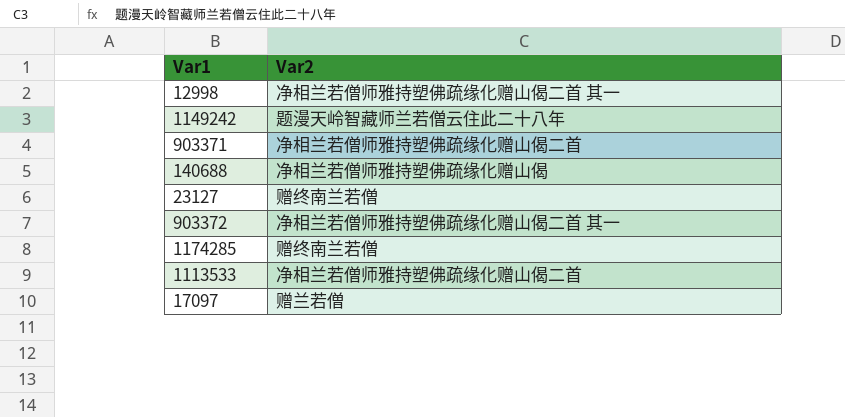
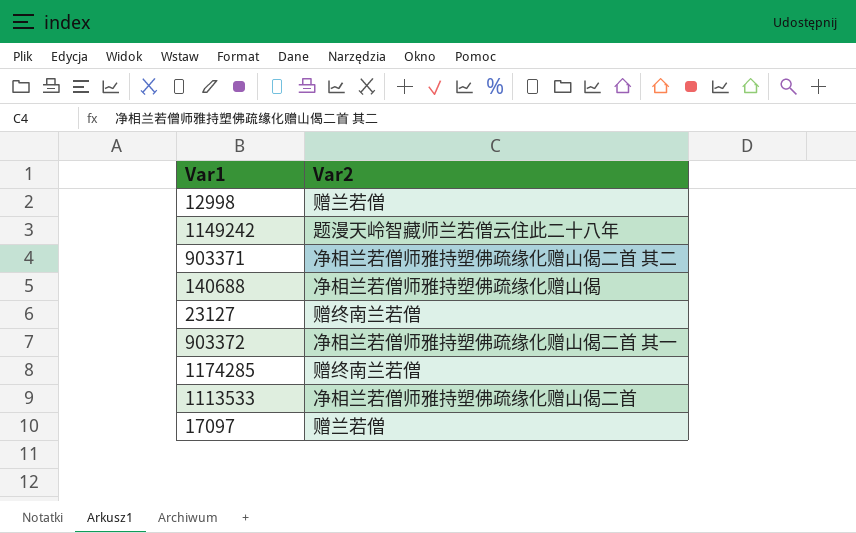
12998 | Var2: 净相兰若僧师雅持塑佛疏缘化赠山偈二首 其一 -> 赠兰若僧
903371 | Var2: 净相兰若僧师雅持塑佛疏缘化赠山偈二首 -> 净相兰若僧师雅持塑佛疏缘化赠山偈二首 其二

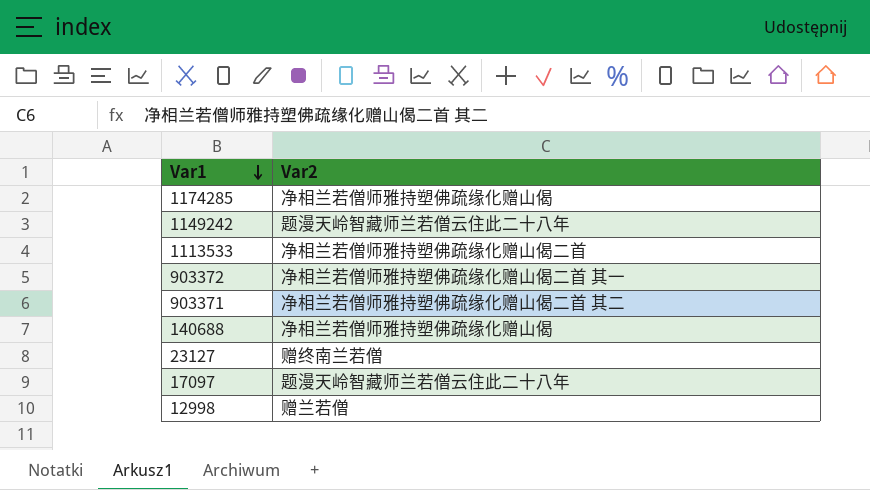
row order: none -> Var1 descending
1174285 | Var2: 赠终南兰若僧 -> 净相兰若僧师雅持塑佛疏缘化赠山偈
17097 | Var2: 赠兰若僧 -> 题漫天岭智藏师兰若僧云住此二十八年

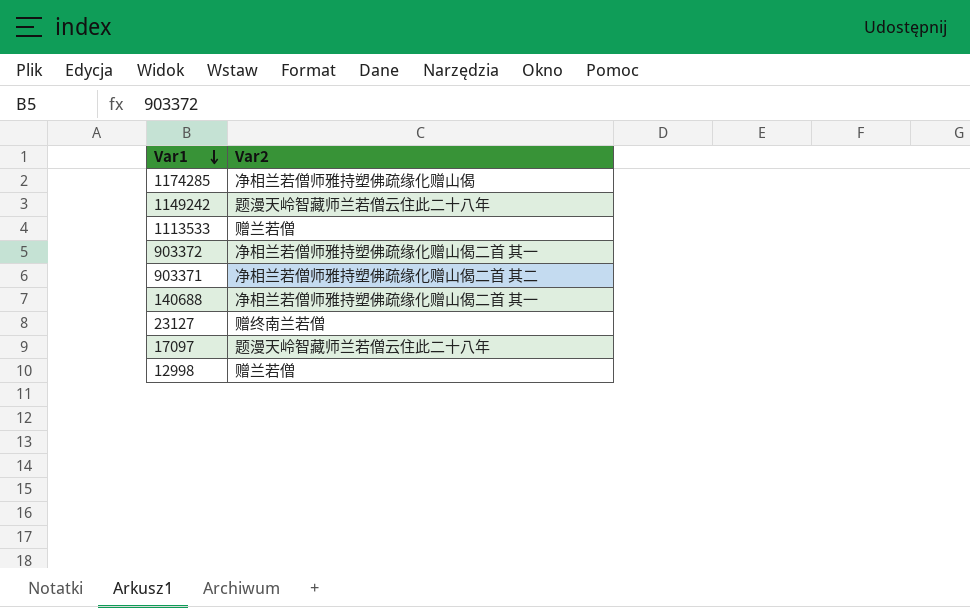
1113533 | Var2: 净相兰若僧师雅持塑佛疏缘化赠山偈二首 -> 赠兰若僧
140688 | Var2: 净相兰若僧师雅持塑佛疏缘化赠山偈 -> 净相兰若僧师雅持塑佛疏缘化赠山偈二首 其一

